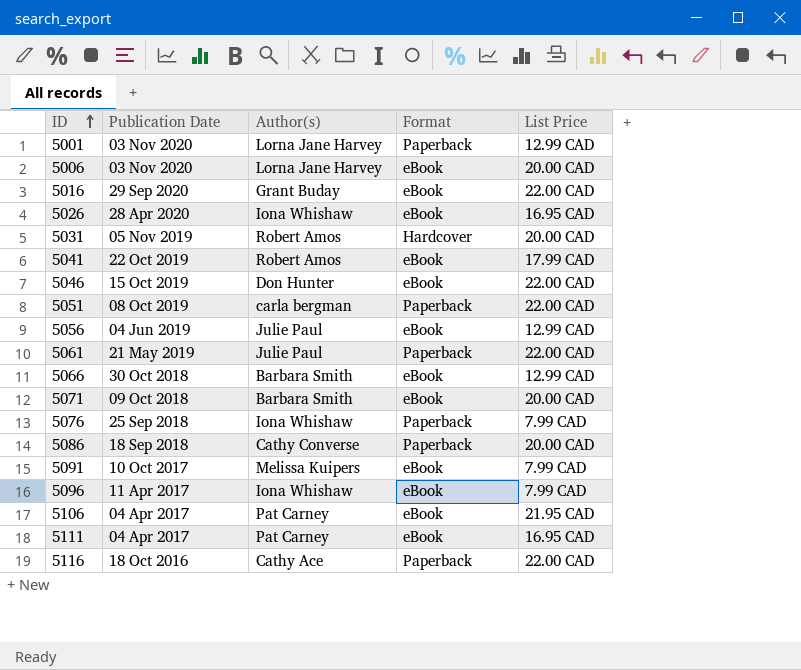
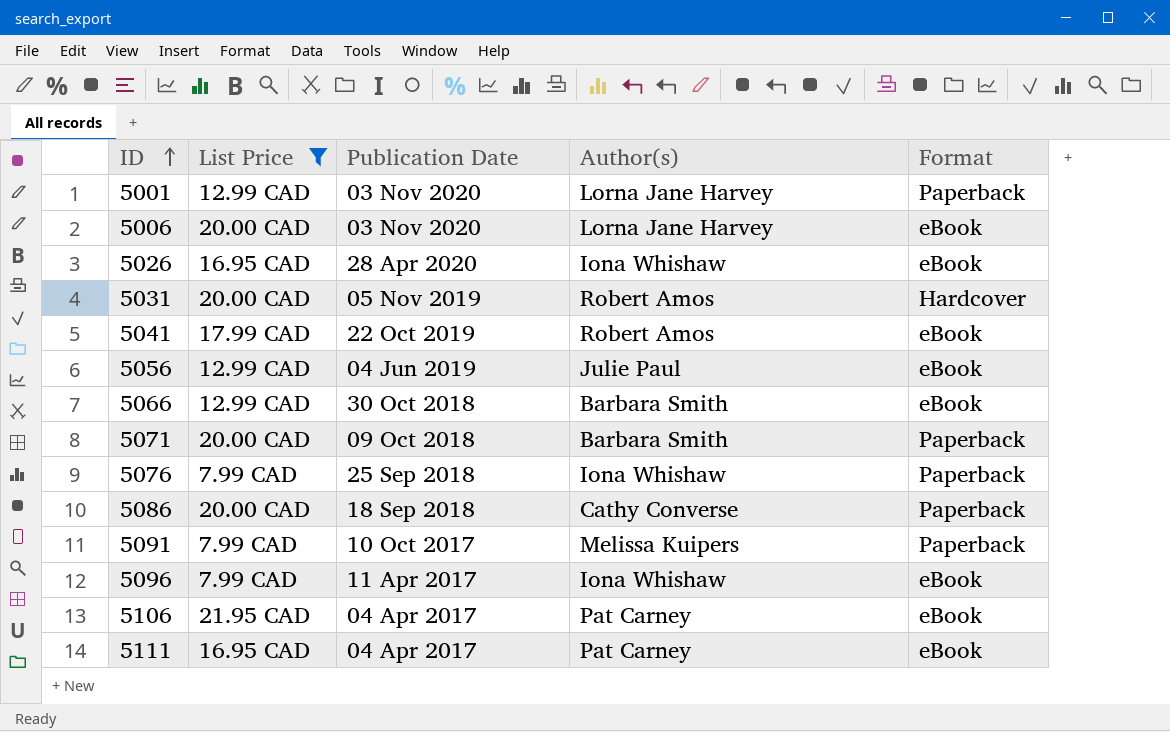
filter: none -> List Price != 22.00 CAD
column List Price | position: 5 -> 2
5071 | Format: eBook -> Paperback
5091 | Format: eBook -> Paperback

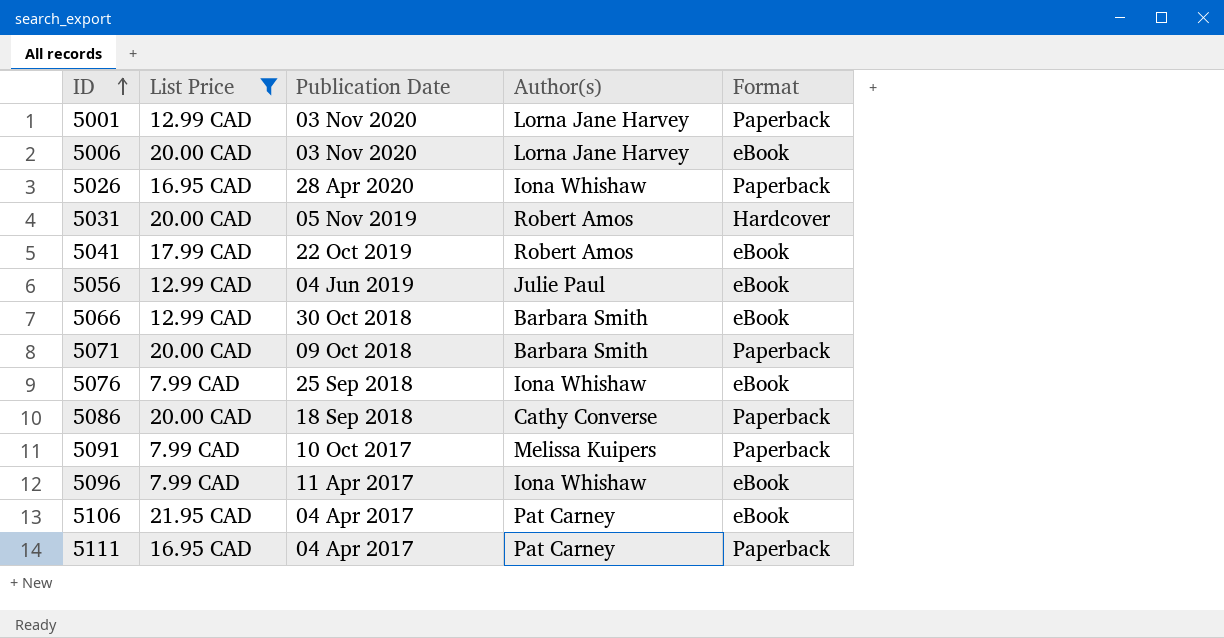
5026 | Format: eBook -> Paperback
5076 | Format: Paperback -> eBook
5111 | Format: eBook -> Paperback

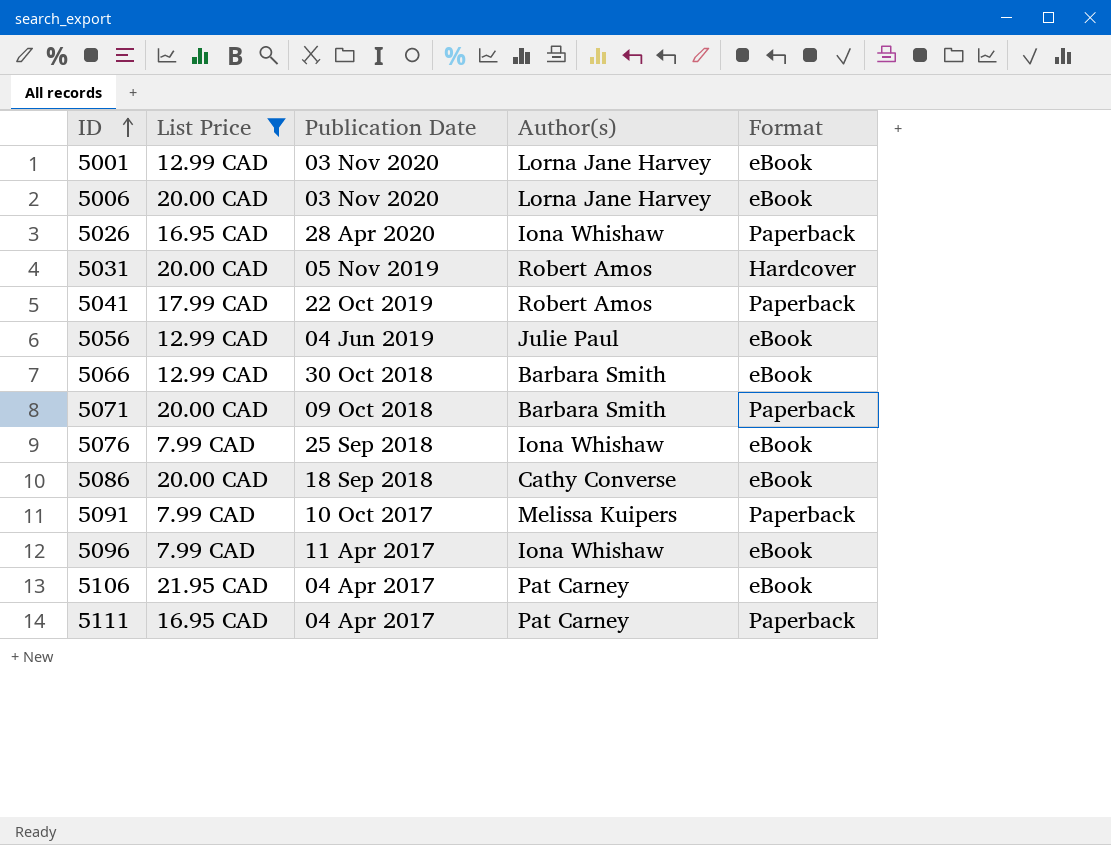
5001 | Format: Paperback -> eBook
5041 | Format: eBook -> Paperback
5086 | Format: Paperback -> eBook

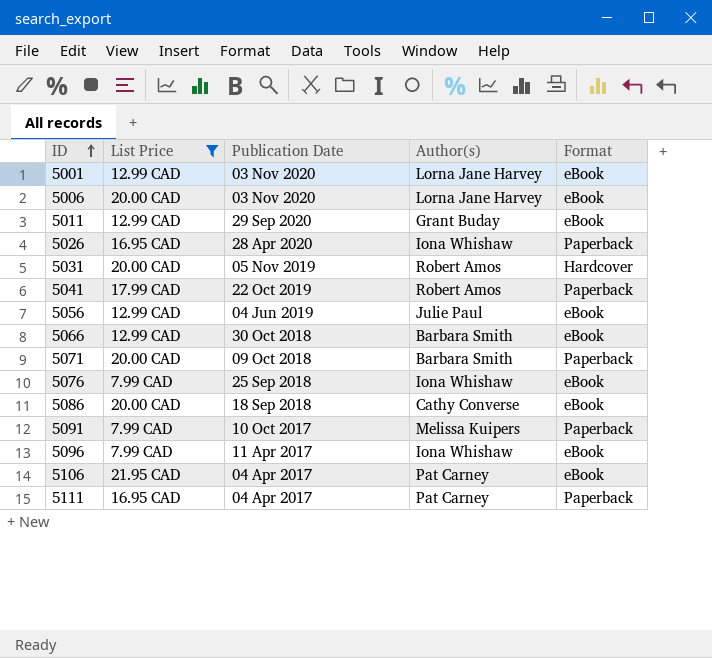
row 5011: none -> 12.99 CAD | 29 Sep 2020 | Grant Buday | eBook

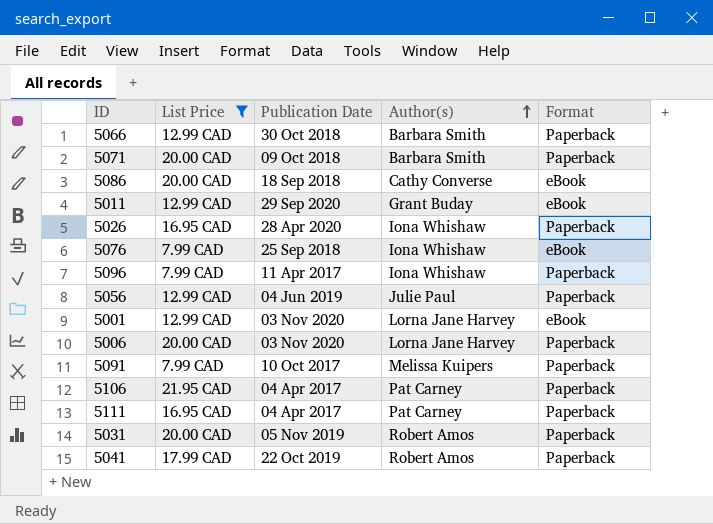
row order: ID ascending -> Author(s) ascending
5066 | Format: eBook -> Paperback
5096 | Format: eBook -> Paperback
5056 | Format: eBook -> Paperback
5006 | Format: eBook -> Paperback
5106 | Format: eBook -> Paperback
5031 | Format: Hardcover -> Paperback

